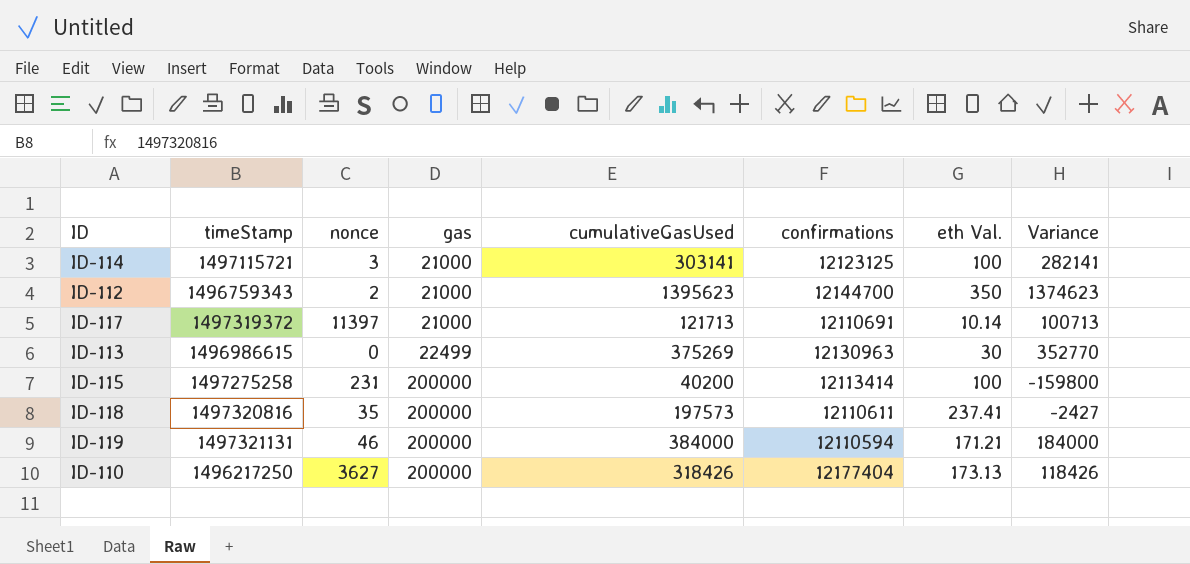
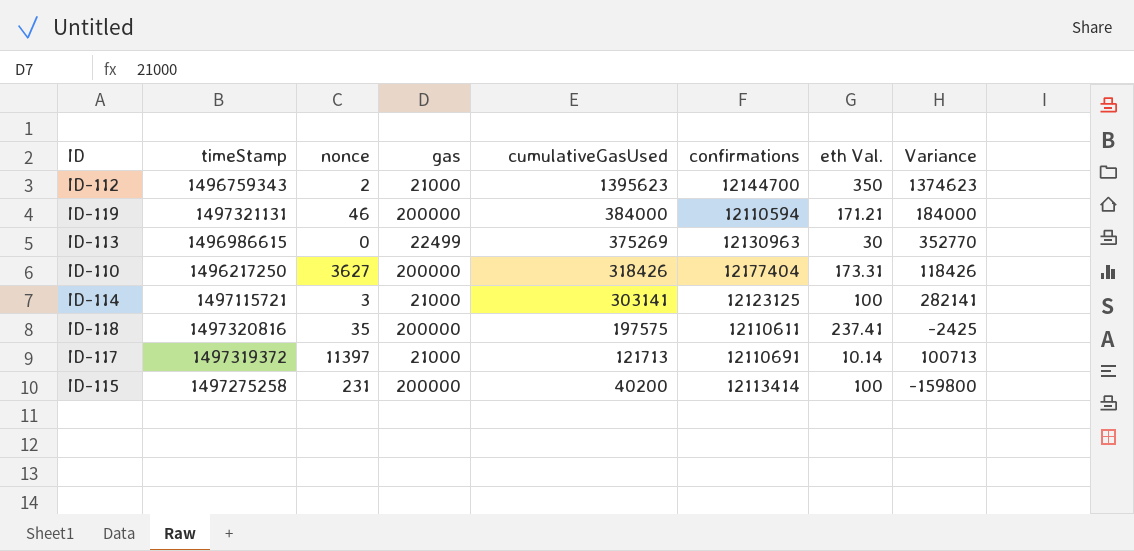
row order: gas ascending -> cumulativeGasUsed descending
ID-110 | eth Val.: 173.13 -> 173.31
ID-118 | cumulativeGasUsed: 197573 -> 197575
ID-118 | Variance: -2427 -> -2425

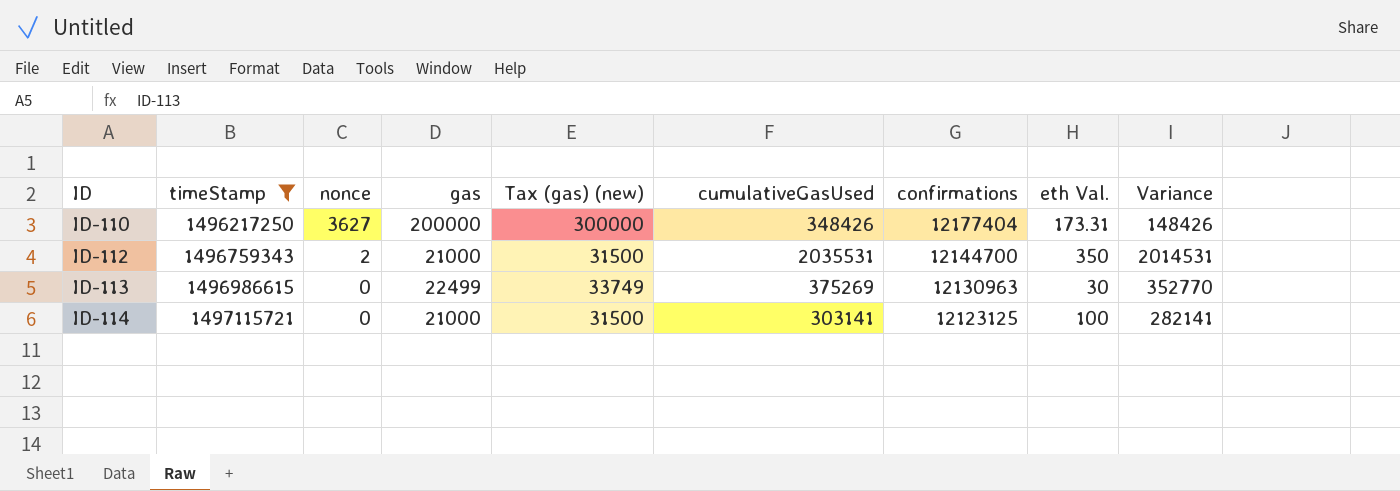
filter: none -> timeStamp <= 1497115721
row order: cumulativeGasUsed descending -> ID ascending
column Tax (gas) (new) | formula: none -> [gas] * 1.5
ID-110 | cumulativeGasUsed: 318426 -> 348426
ID-110 | Variance: 118426 -> 148426
ID-112 | cumulativeGasUsed: 1395623 -> 2035531
ID-112 | Variance: 1374623 -> 2014531
ID-114 | nonce: 3 -> 0

